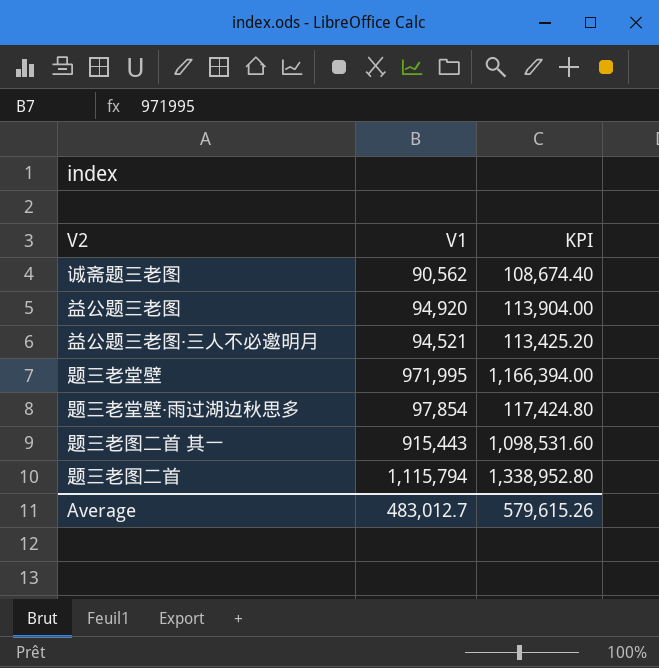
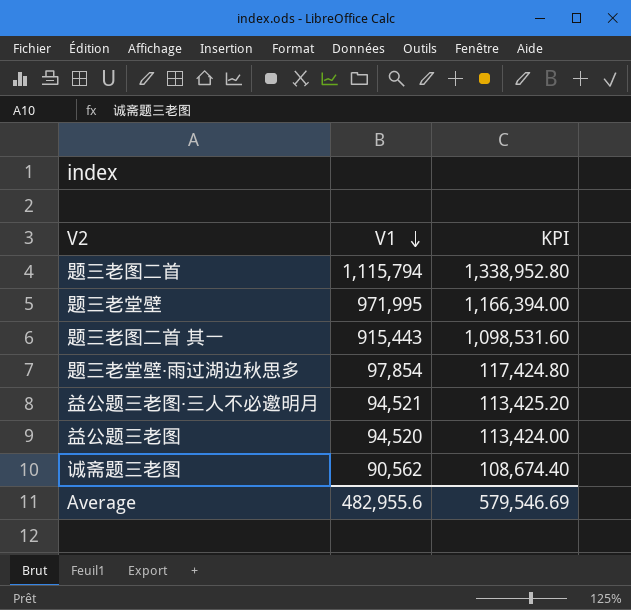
row order: none -> V1 descending
益公题三老图 | V1: 94,920 -> 94,520
益公题三老图 | KPI: 113,904.00 -> 113,424.00
Average | V1: 483,012.7 -> 482,955.6
Average | KPI: 579,615.26 -> 579,546.69

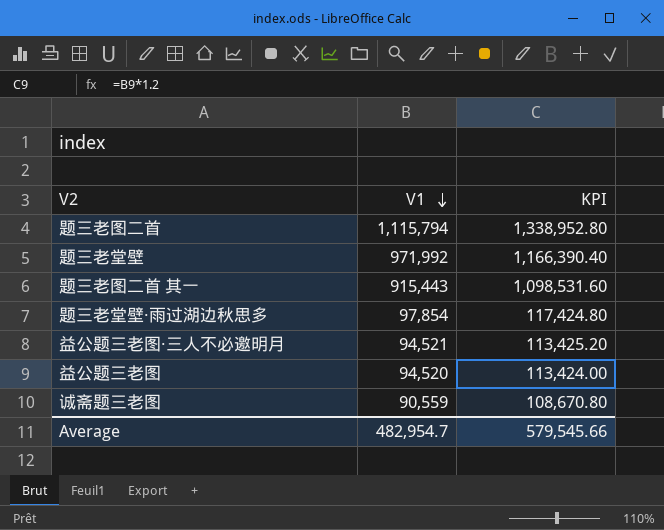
题三老堂壁 | V1: 971,995 -> 971,992
题三老堂壁 | KPI: 1,166,394.00 -> 1,166,390.40
诚斋题三老图 | V1: 90,562 -> 90,559
诚斋题三老图 | KPI: 108,674.40 -> 108,670.80
Average | V1: 482,955.6 -> 482,954.7
Average | KPI: 579,546.69 -> 579,545.66

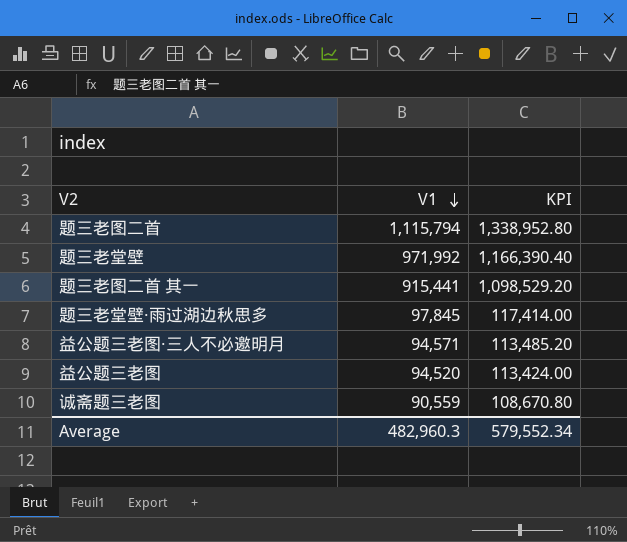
题三老图二首 其一 | V1: 915,443 -> 915,441
题三老图二首 其一 | KPI: 1,098,531.60 -> 1,098,529.20
题三老堂壁·雨过湖边秋思多 | V1: 97,854 -> 97,845
题三老堂壁·雨过湖边秋思多 | KPI: 117,424.80 -> 117,414.00
益公题三老图·三人不必邀明月 | V1: 94,521 -> 94,571
益公题三老图·三人不必邀明月 | KPI: 113,425.20 -> 113,485.20
Average | V1: 482,954.7 -> 482,960.3
Average | KPI: 579,545.66 -> 579,552.34

